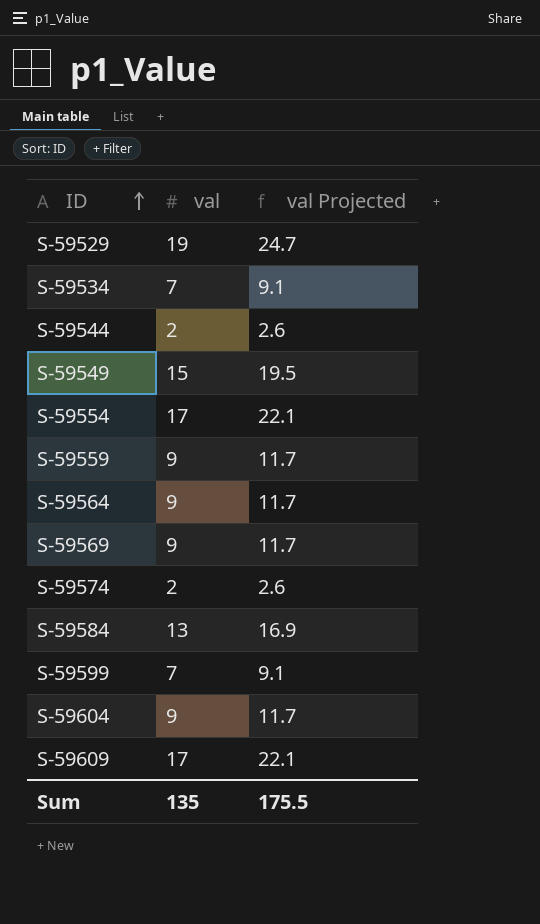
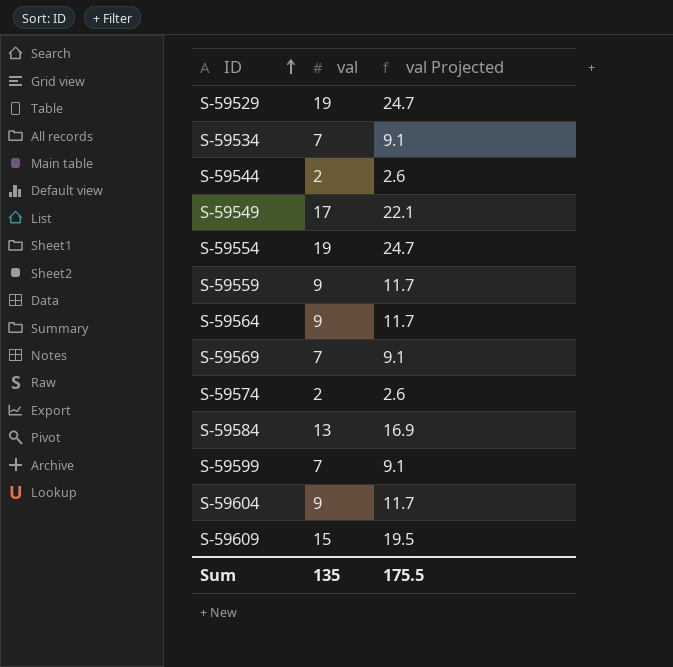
S-59549 | val: 15 -> 17
S-59549 | val Projected: 19.5 -> 22.1
S-59554 | val: 17 -> 19
S-59554 | val Projected: 22.1 -> 24.7
S-59569 | val: 9 -> 7
S-59569 | val Projected: 11.7 -> 9.1
S-59609 | val: 17 -> 15
S-59609 | val Projected: 22.1 -> 19.5

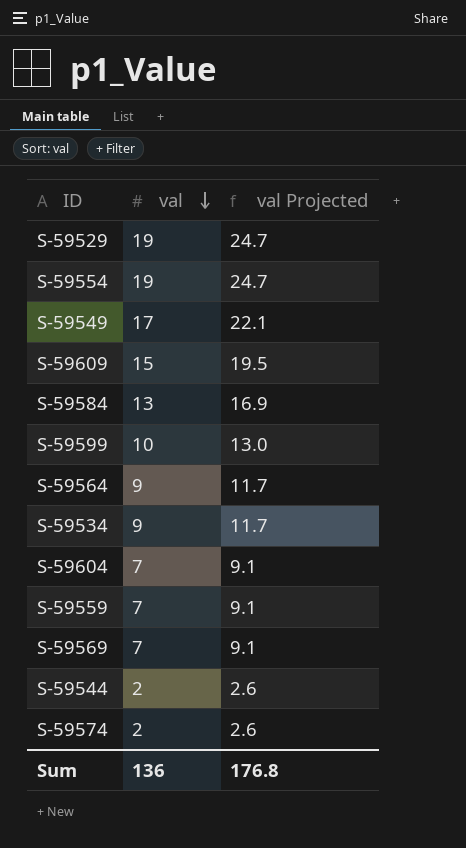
row order: ID ascending -> val descending
S-59599 | val: 7 -> 10
S-59599 | val Projected: 9.1 -> 13.0
S-59534 | val: 7 -> 9
S-59534 | val Projected: 9.1 -> 11.7
S-59604 | val: 9 -> 7
S-59604 | val Projected: 11.7 -> 9.1
S-59559 | val: 9 -> 7
S-59559 | val Projected: 11.7 -> 9.1
Sum | val: 135 -> 136
Sum | val Projected: 175.5 -> 176.8

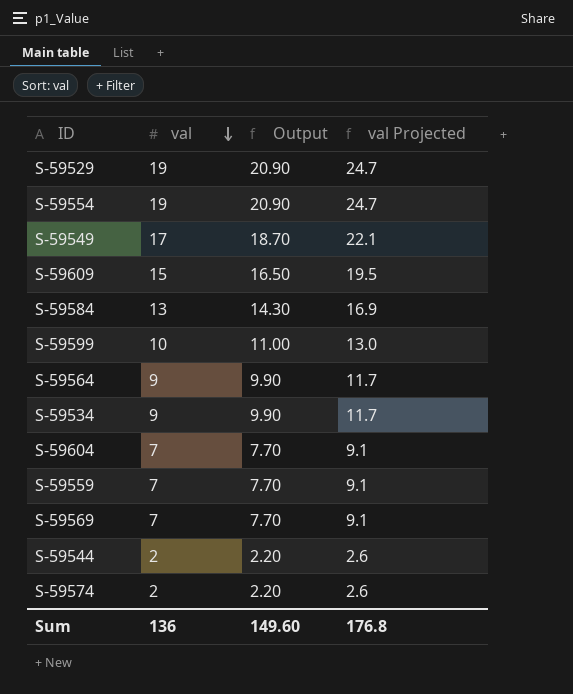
column Output | formula: none -> [val] * 1.1

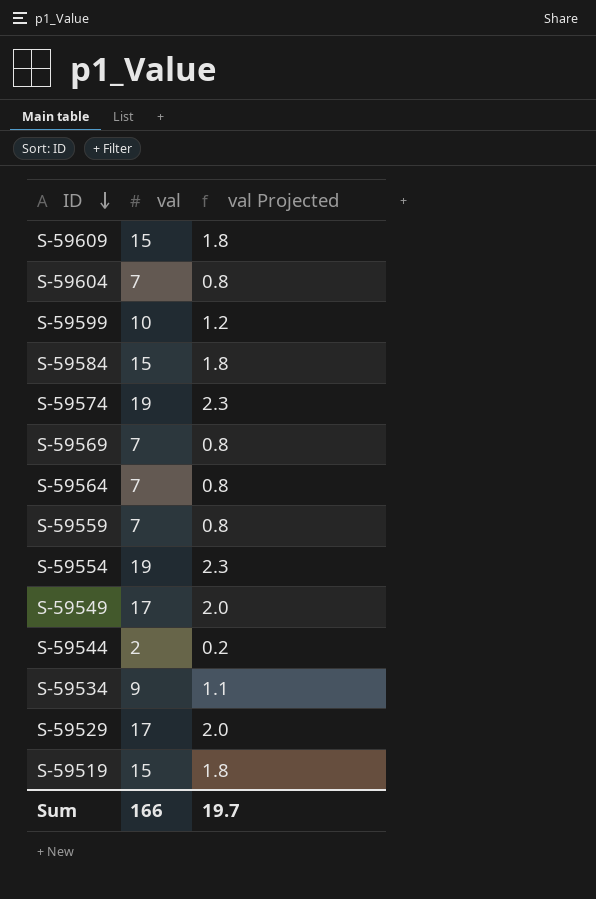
row order: val descending -> ID descending
column Output | formula: [val] * 1.1 -> none
column val Projected | formula: [val] * 1.3 -> [val] * 0.12
S-59584 | val: 13 -> 15
S-59574 | val: 2 -> 19
S-59564 | val: 9 -> 7
S-59529 | val: 19 -> 17
row S-59519: none -> 15 | 1.8
Sum | val: 136 -> 166
Sum | val Projected: 176.8 -> 19.7

